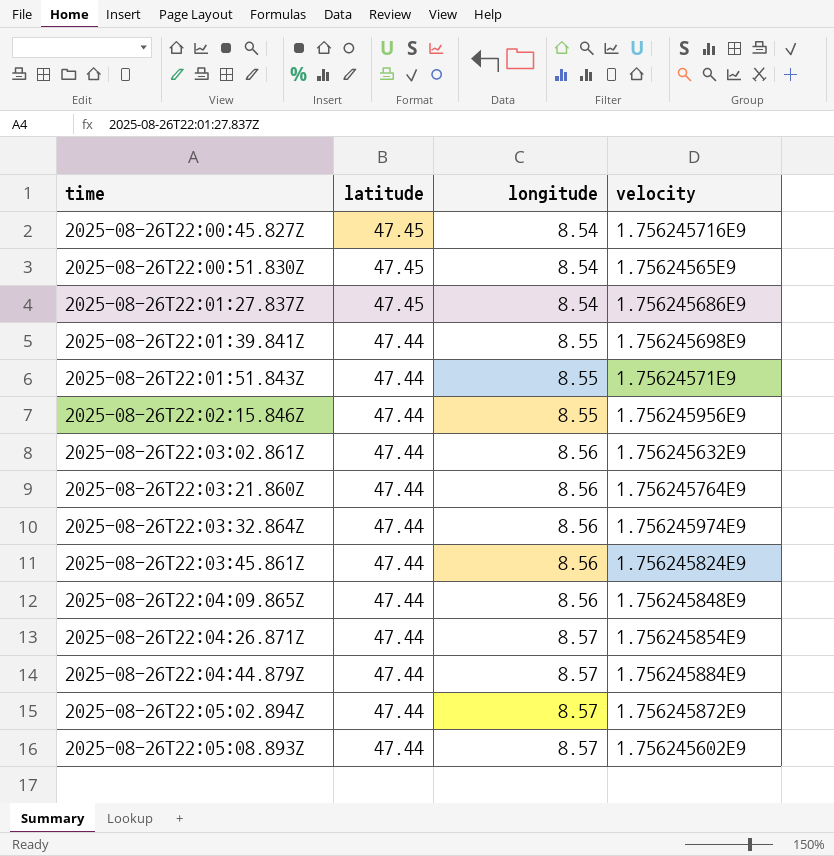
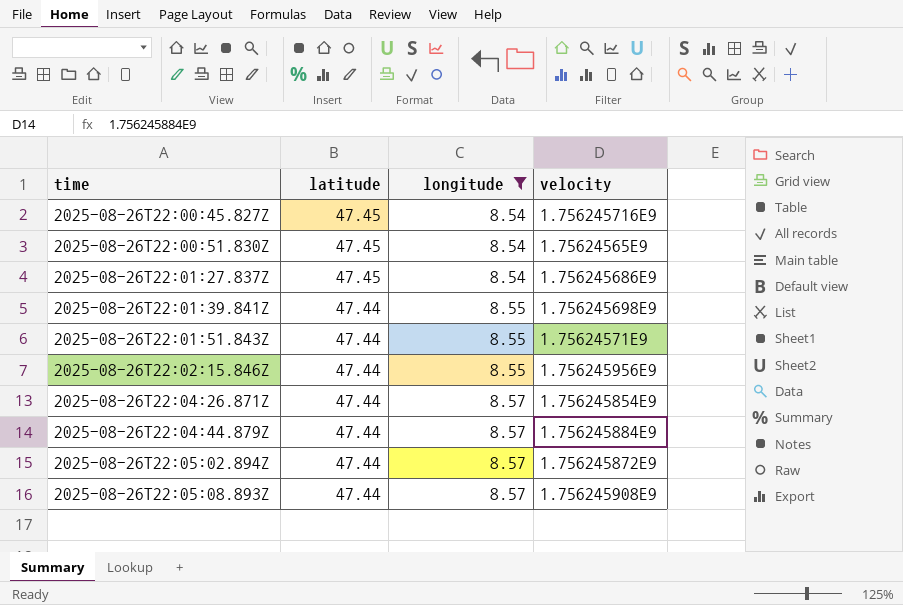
filter: none -> longitude != 8.56
2025-08-26T22:05:08.893Z | velocity: 1.756245602E9 -> 1.756245908E9

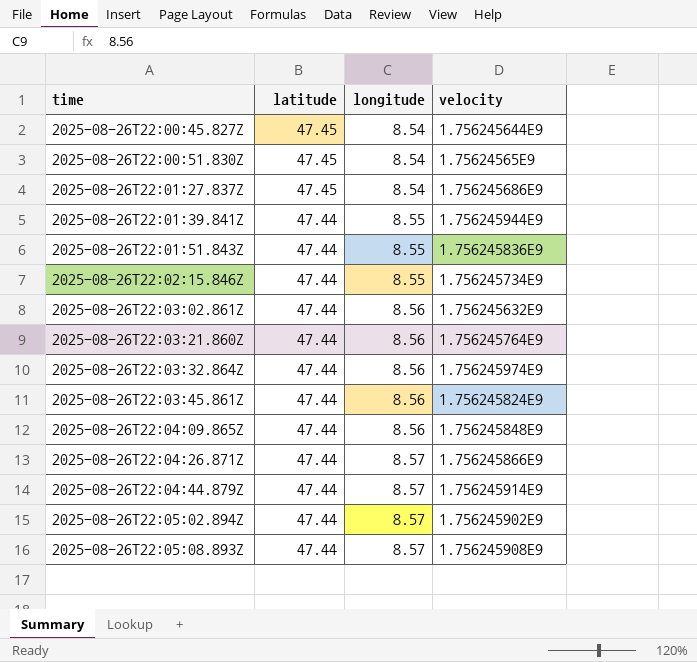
filter: longitude != 8.56 -> none
2025-08-26T22:00:45.827Z | velocity: 1.756245716E9 -> 1.756245644E9
2025-08-26T22:01:39.841Z | velocity: 1.756245698E9 -> 1.756245944E9
2025-08-26T22:01:51.843Z | velocity: 1.75624571E9 -> 1.756245836E9
2025-08-26T22:02:15.846Z | velocity: 1.756245956E9 -> 1.756245734E9
2025-08-26T22:04:26.871Z | velocity: 1.756245854E9 -> 1.756245866E9
2025-08-26T22:04:44.879Z | velocity: 1.756245884E9 -> 1.756245914E9
2025-08-26T22:05:02.894Z | velocity: 1.756245872E9 -> 1.756245902E9

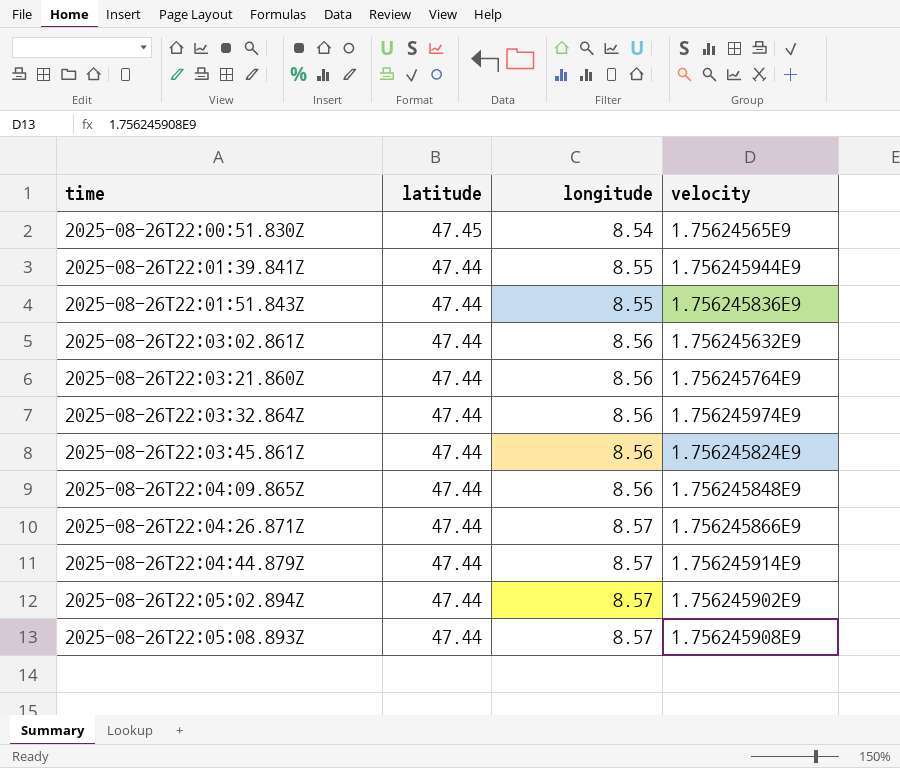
row 2025-08-26T22:00:45.827Z: 47.45 | 8.54 | 1.756245644E9 -> none
row 2025-08-26T22:01:27.837Z: 47.45 | 8.54 | 1.756245686E9 -> none
row 2025-08-26T22:02:15.846Z: 47.44 | 8.55 | 1.756245734E9 -> none

